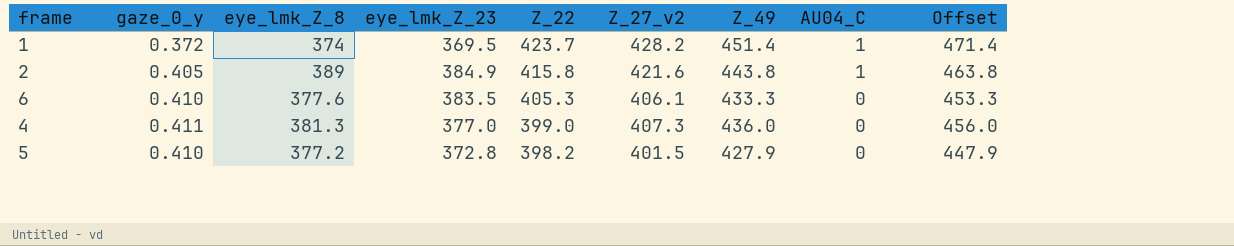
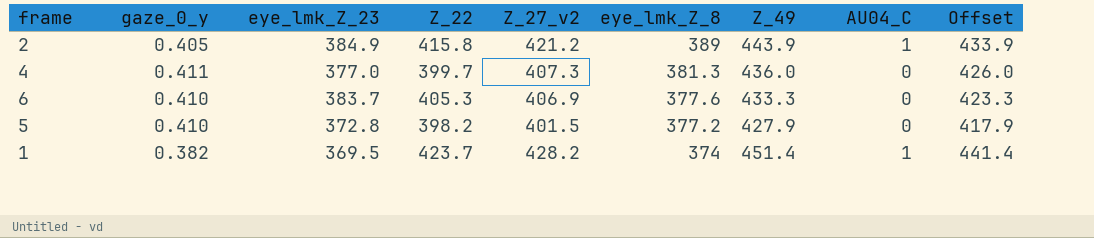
row order: Z_22 descending -> eye_lmk_Z_8 descending
column eye_lmk_Z_8 | position: 3 -> 6
column Offset | formula: [Z_49] + 20 -> [Z_49] - 10
2 | Z_27_v2: 421.6 -> 421.2
2 | Z_49: 443.8 -> 443.9
4 | Z_22: 399.0 -> 399.7
6 | eye_lmk_Z_23: 383.5 -> 383.7
6 | Z_27_v2: 406.1 -> 406.9
1 | gaze_0_y: 0.372 -> 0.382

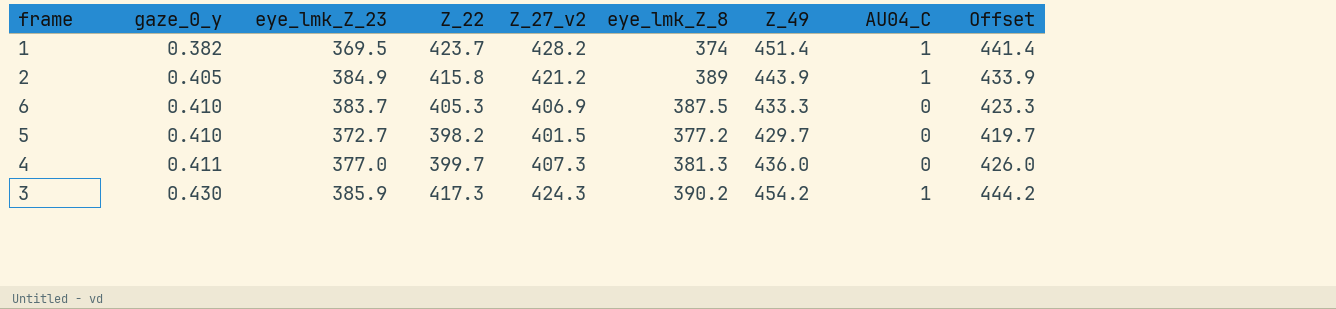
row order: eye_lmk_Z_8 descending -> gaze_0_y ascending
6 | eye_lmk_Z_8: 377.6 -> 387.5
5 | eye_lmk_Z_23: 372.8 -> 372.7
5 | Z_49: 427.9 -> 429.7
5 | Offset: 417.9 -> 419.7
row 3: none -> 0.430 | 385.9 | 417.3 | 424.3 | 390.2 | 454.2 | 1 | 444.2

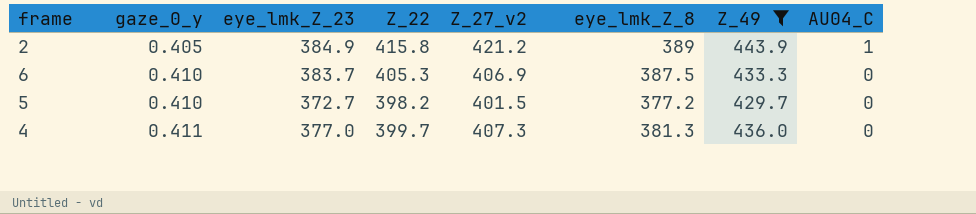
filter: none -> Z_49 <= 443.9
column Offset | formula: [Z_49] - 10 -> none

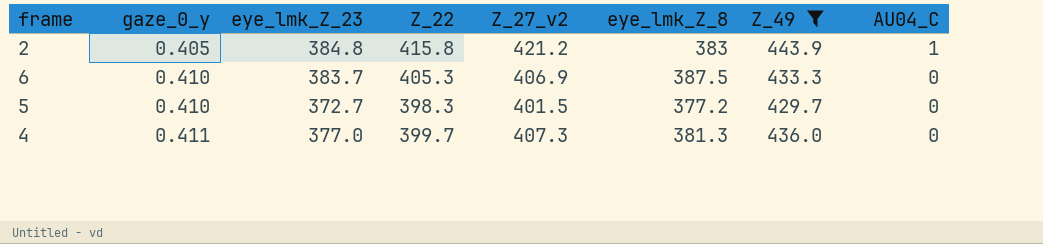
2 | eye_lmk_Z_23: 384.9 -> 384.8
2 | eye_lmk_Z_8: 389 -> 383
5 | Z_22: 398.2 -> 398.3

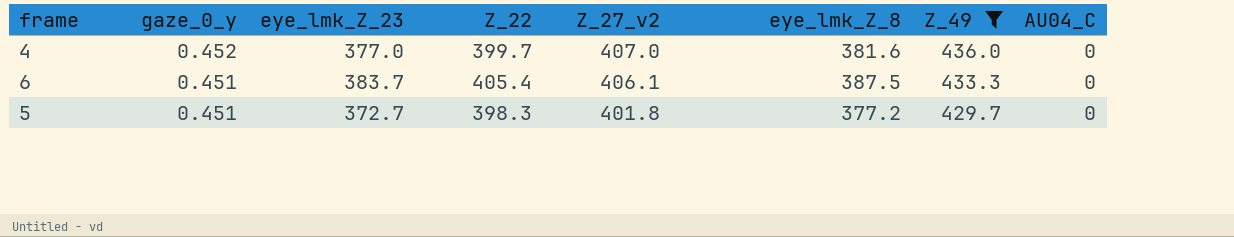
row order: gaze_0_y ascending -> gaze_0_y descending
row 2: 0.405 | 384.8 | 415.8 | 421.2 | 383 | 443.9 | 1 -> none
4 | gaze_0_y: 0.411 -> 0.452
4 | Z_27_v2: 407.3 -> 407.0
4 | eye_lmk_Z_8: 381.3 -> 381.6
6 | gaze_0_y: 0.410 -> 0.451
6 | Z_22: 405.3 -> 405.4
6 | Z_27_v2: 406.9 -> 406.1
5 | gaze_0_y: 0.410 -> 0.451
5 | Z_27_v2: 401.5 -> 401.8

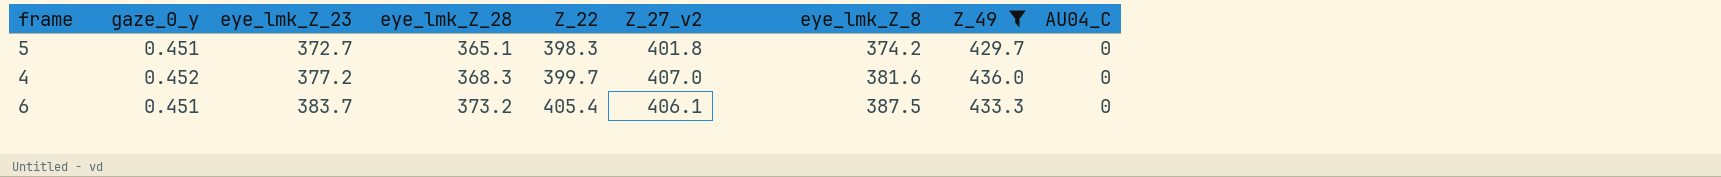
row order: gaze_0_y descending -> eye_lmk_Z_23 ascending
column eye_lmk_Z_28 | position: none -> 4
5 | eye_lmk_Z_8: 377.2 -> 374.2
4 | eye_lmk_Z_23: 377.0 -> 377.2

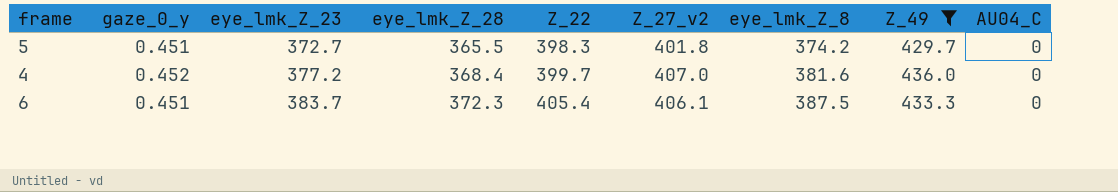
5 | eye_lmk_Z_28: 365.1 -> 365.5
4 | eye_lmk_Z_28: 368.3 -> 368.4
6 | eye_lmk_Z_28: 373.2 -> 372.3

